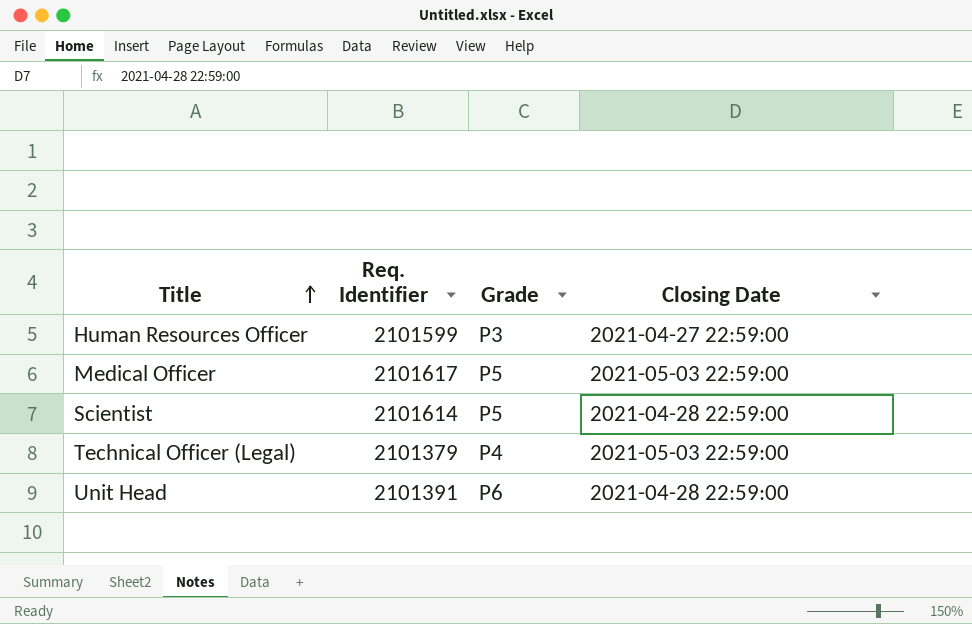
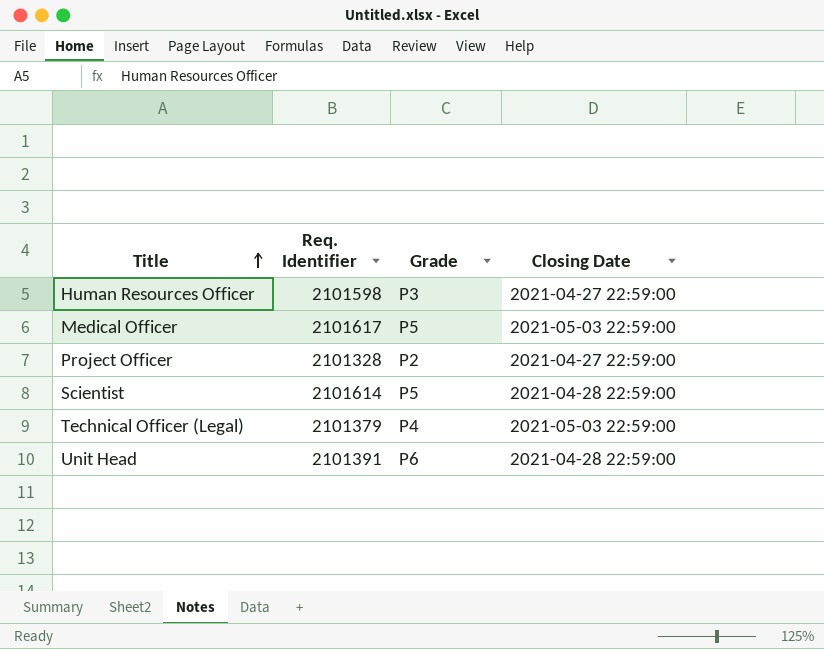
Human Resources Officer | Req. Identifier: 2101599 -> 2101598
row Project Officer: none -> 2101328 | P2 | 2021-04-27 22:59:00

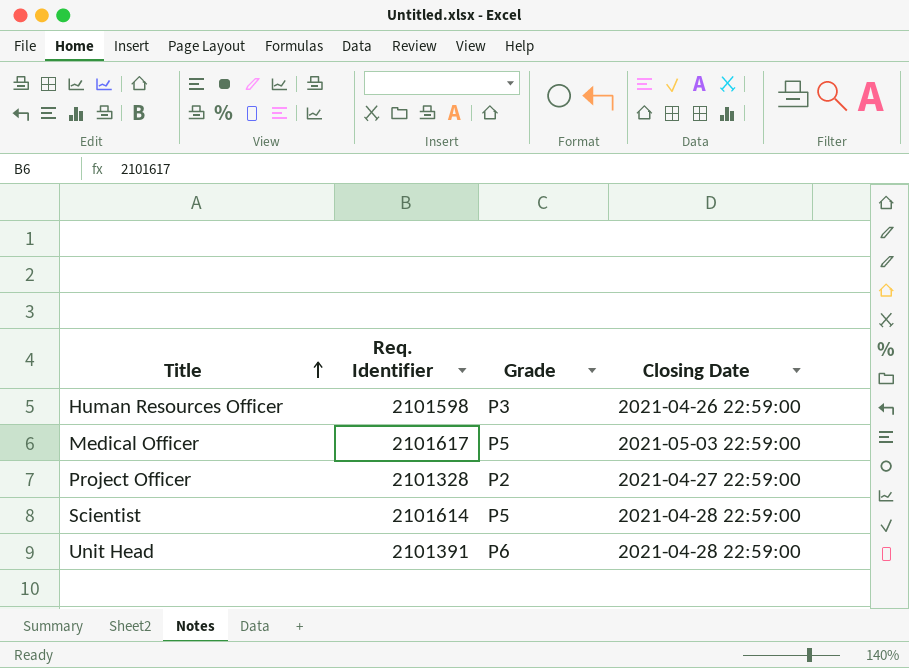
row Technical Officer (Legal): 2101379 | P4 | 2021-05-03 22:59:00 -> none
Human Resources Officer | Closing Date: 2021-04-27 22:59:00 -> 2021-04-26 22:59:00

